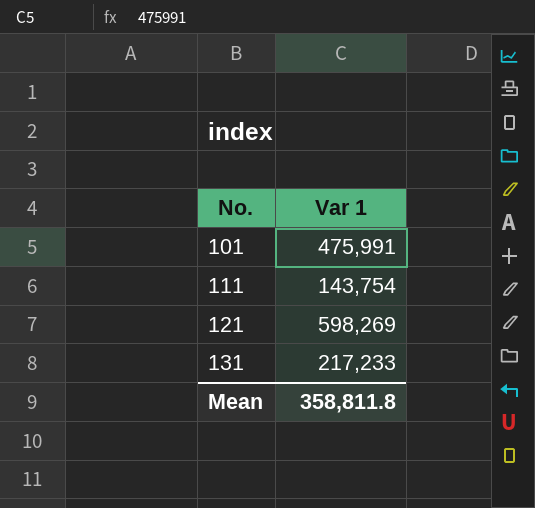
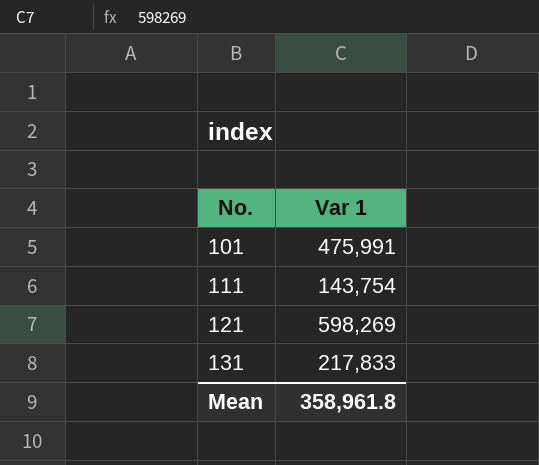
131 | Var 1: 217,233 -> 217,833
Mean | Var 1: 358,811.8 -> 358,961.8

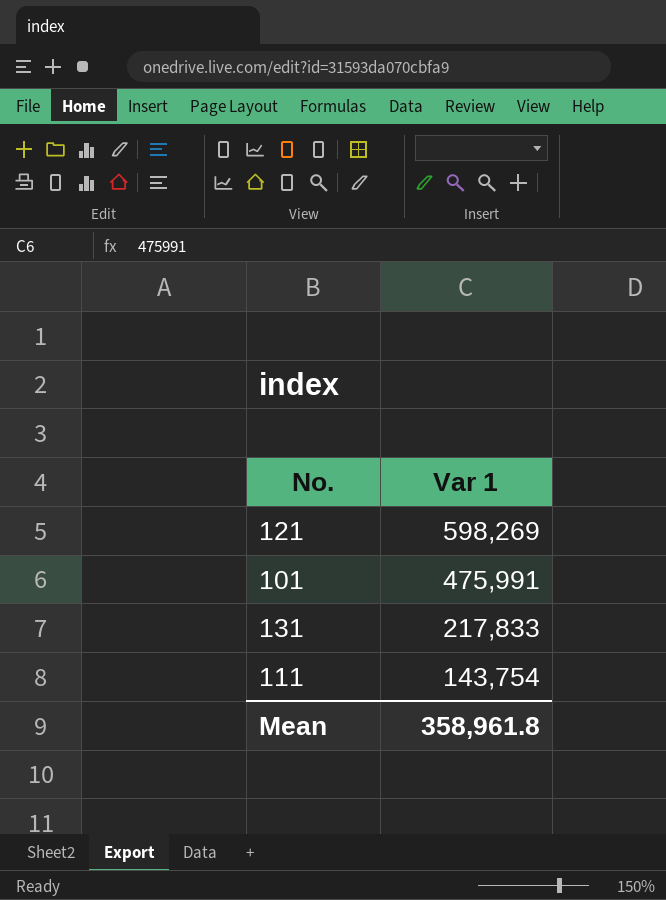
row order: No. ascending -> Var 1 descending

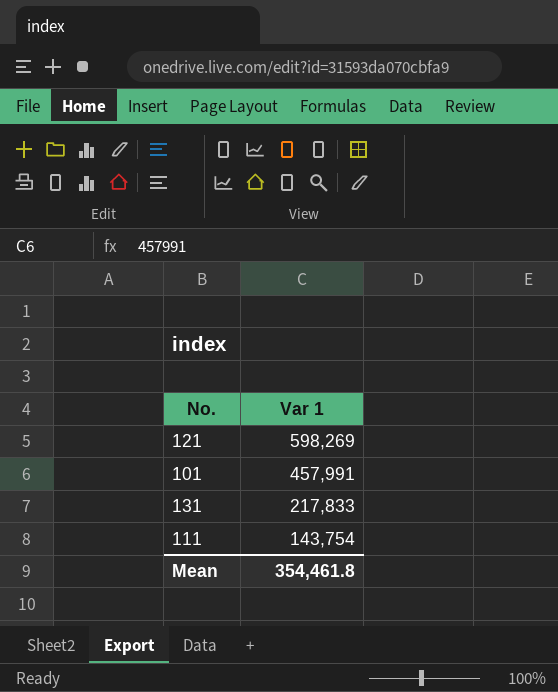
101 | Var 1: 475,991 -> 457,991
Mean | Var 1: 358,961.8 -> 354,461.8

